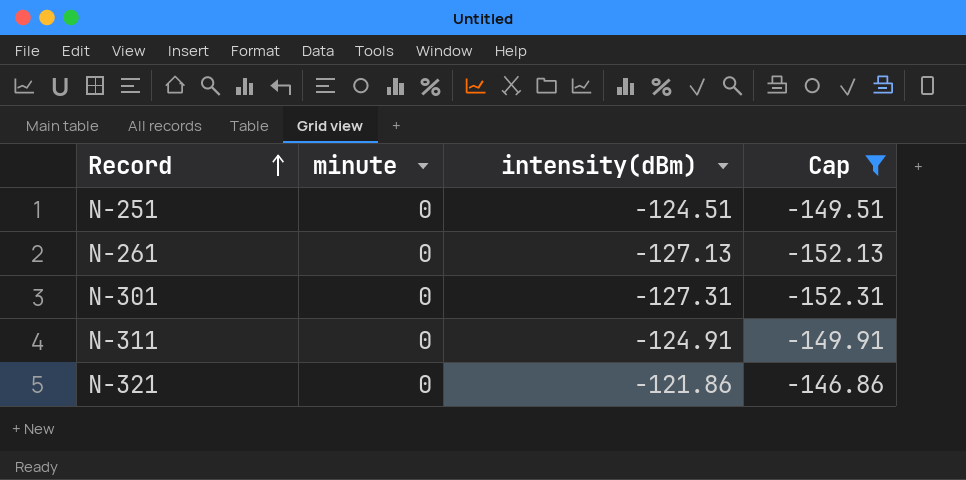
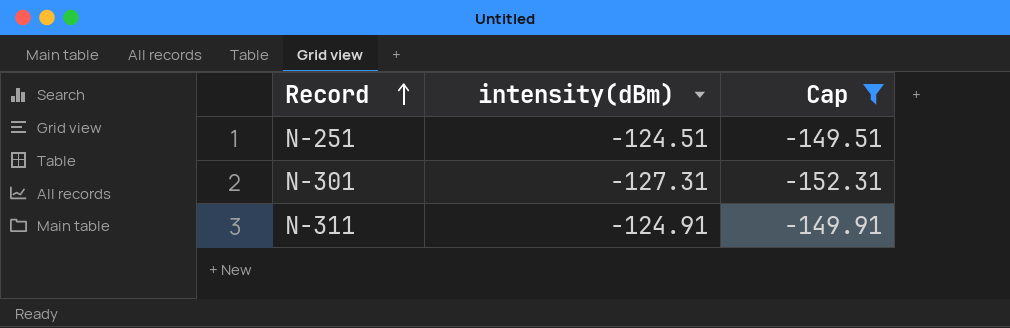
column minute | position: 2 -> none
row N-261: 0 | -127.13 | -152.13 -> none
row N-321: 0 | -121.86 | -146.86 -> none

